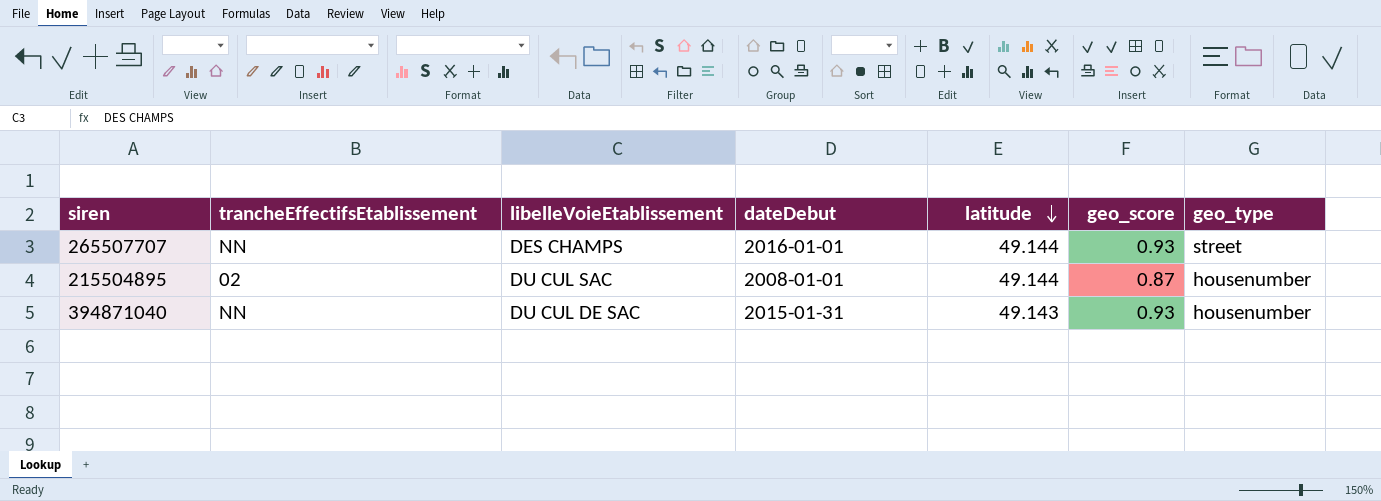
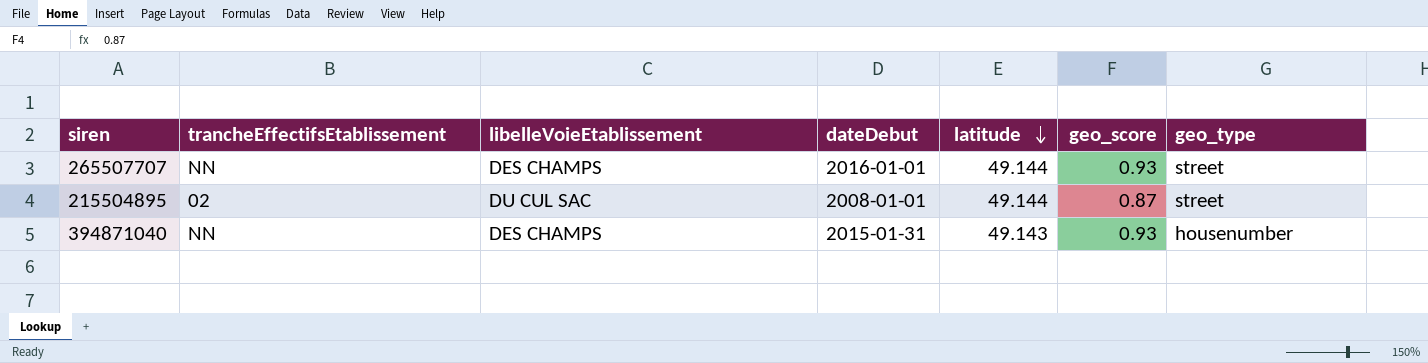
215504895 | geo_type: housenumber -> street
394871040 | libelleVoieEtablissement: DU CUL DE SAC -> DES CHAMPS

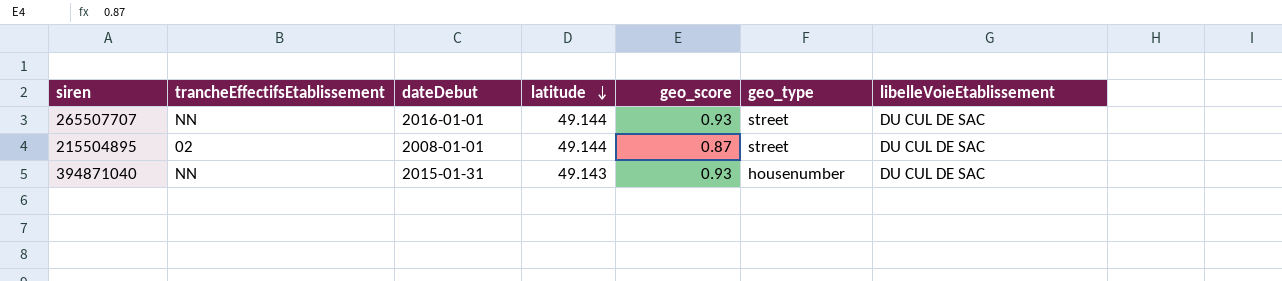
column libelleVoieEtablissement | position: 3 -> 7
265507707 | libelleVoieEtablissement: DES CHAMPS -> DU CUL DE SAC
215504895 | libelleVoieEtablissement: DU CUL SAC -> DU CUL DE SAC
394871040 | libelleVoieEtablissement: DES CHAMPS -> DU CUL DE SAC

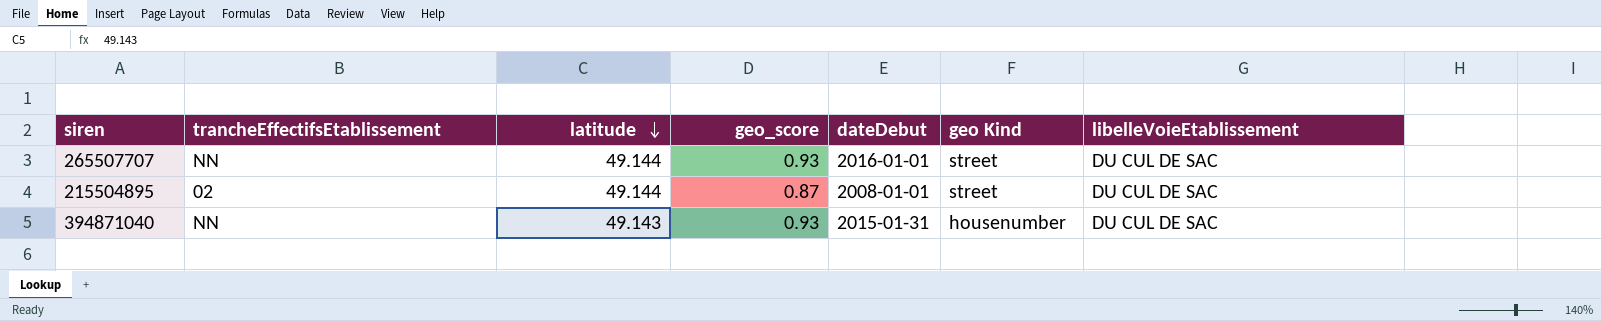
column dateDebut | position: 3 -> 5
column name: geo_type -> geo Kind

